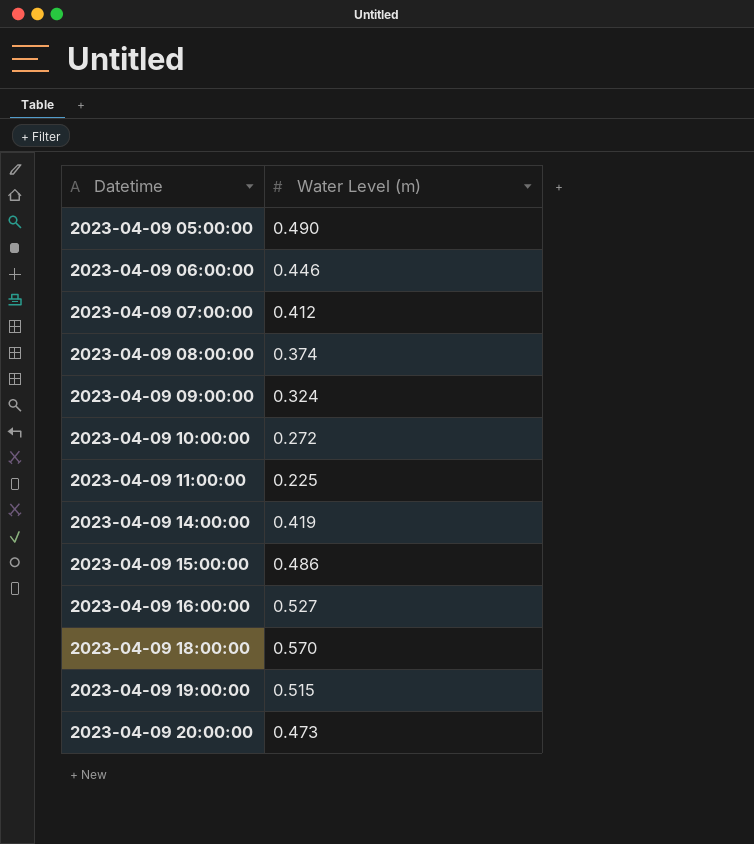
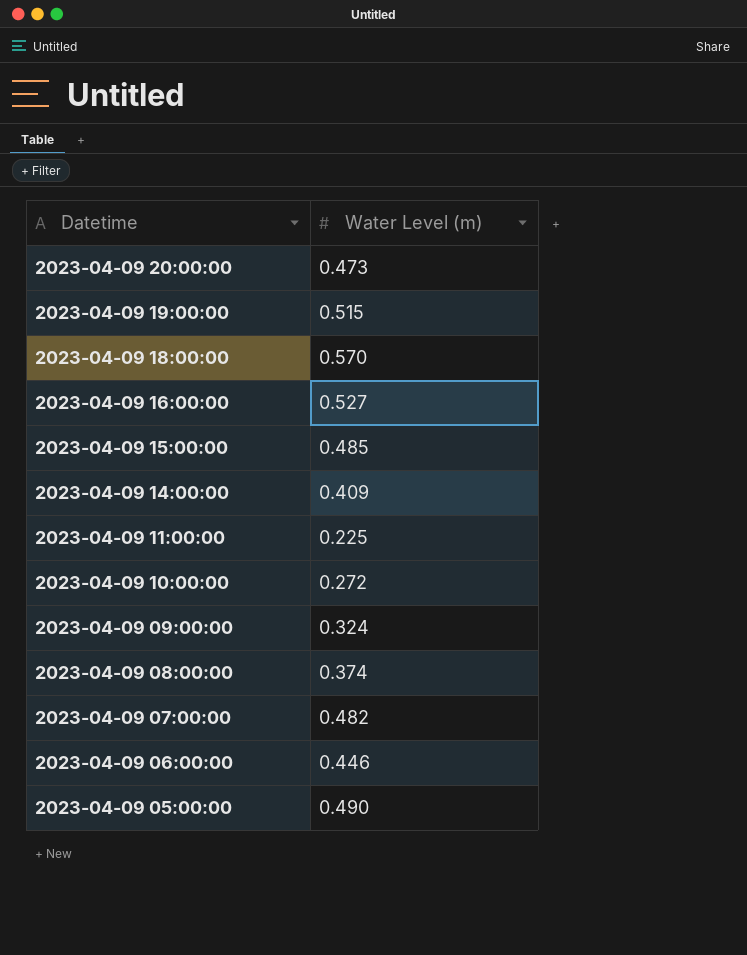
row order: Datetime ascending -> Datetime descending
2023-04-09 15:00:00 | Water Level (m): 0.486 -> 0.485
2023-04-09 14:00:00 | Water Level (m): 0.419 -> 0.409
2023-04-09 07:00:00 | Water Level (m): 0.412 -> 0.482

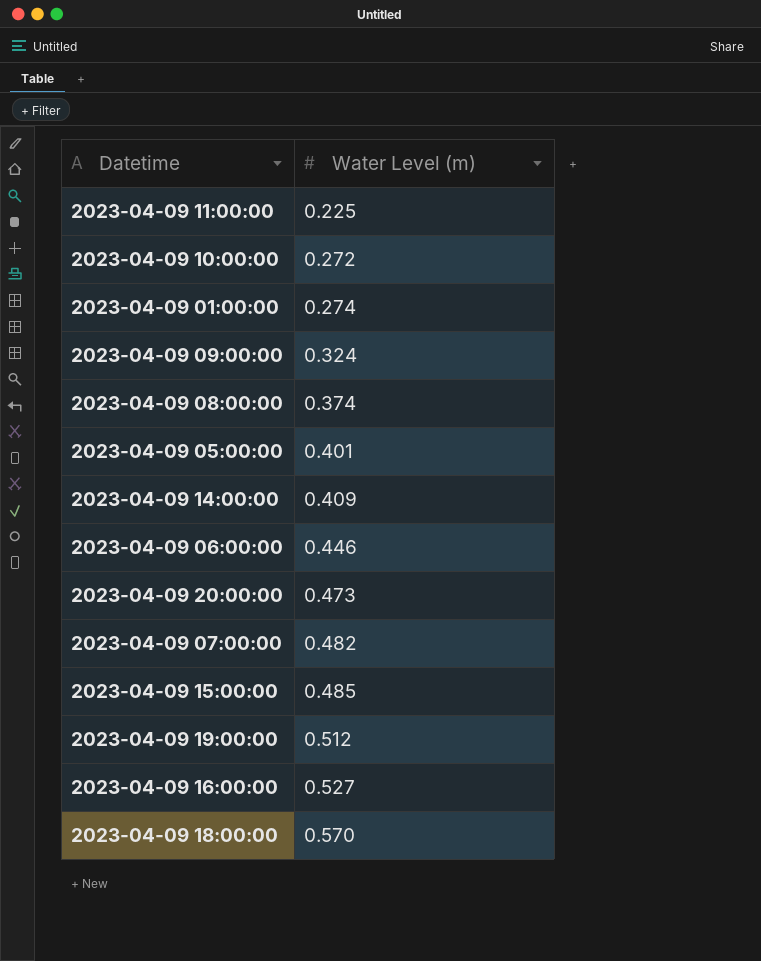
row order: Datetime descending -> Water Level (m) ascending
row 2023-04-09 01:00:00: none -> 0.274
2023-04-09 05:00:00 | Water Level (m): 0.490 -> 0.401
2023-04-09 19:00:00 | Water Level (m): 0.515 -> 0.512

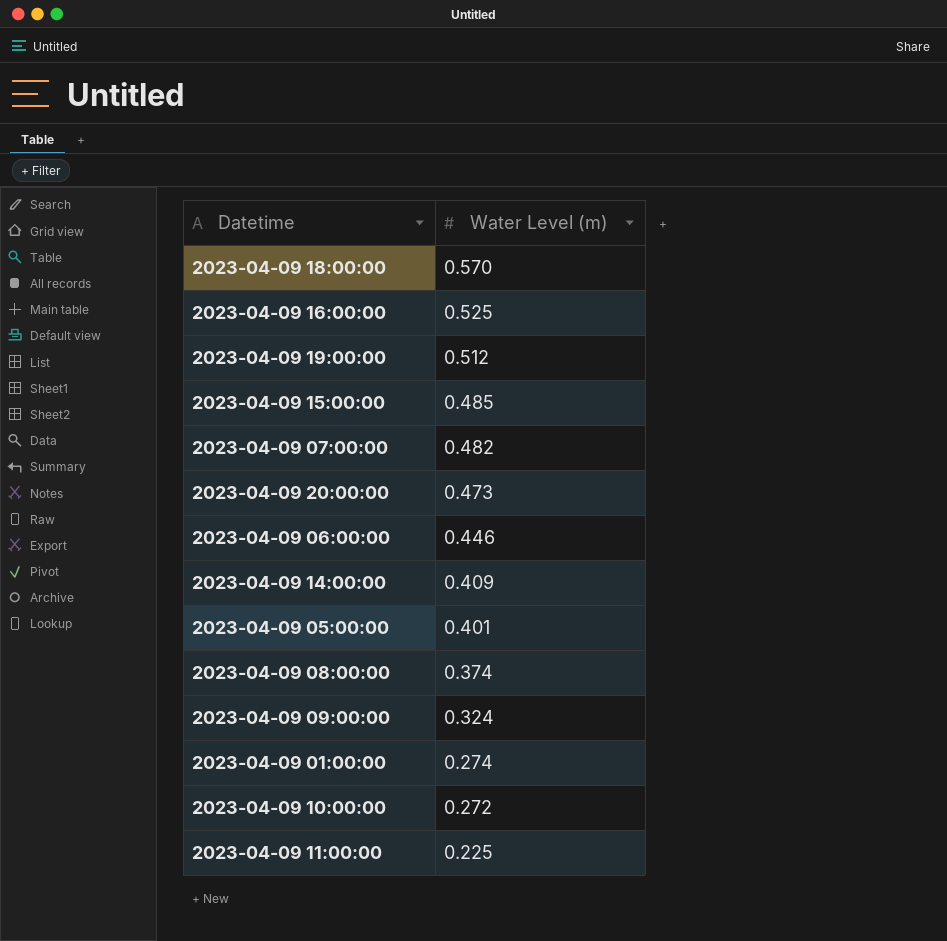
row order: Water Level (m) ascending -> Water Level (m) descending
2023-04-09 16:00:00 | Water Level (m): 0.527 -> 0.525

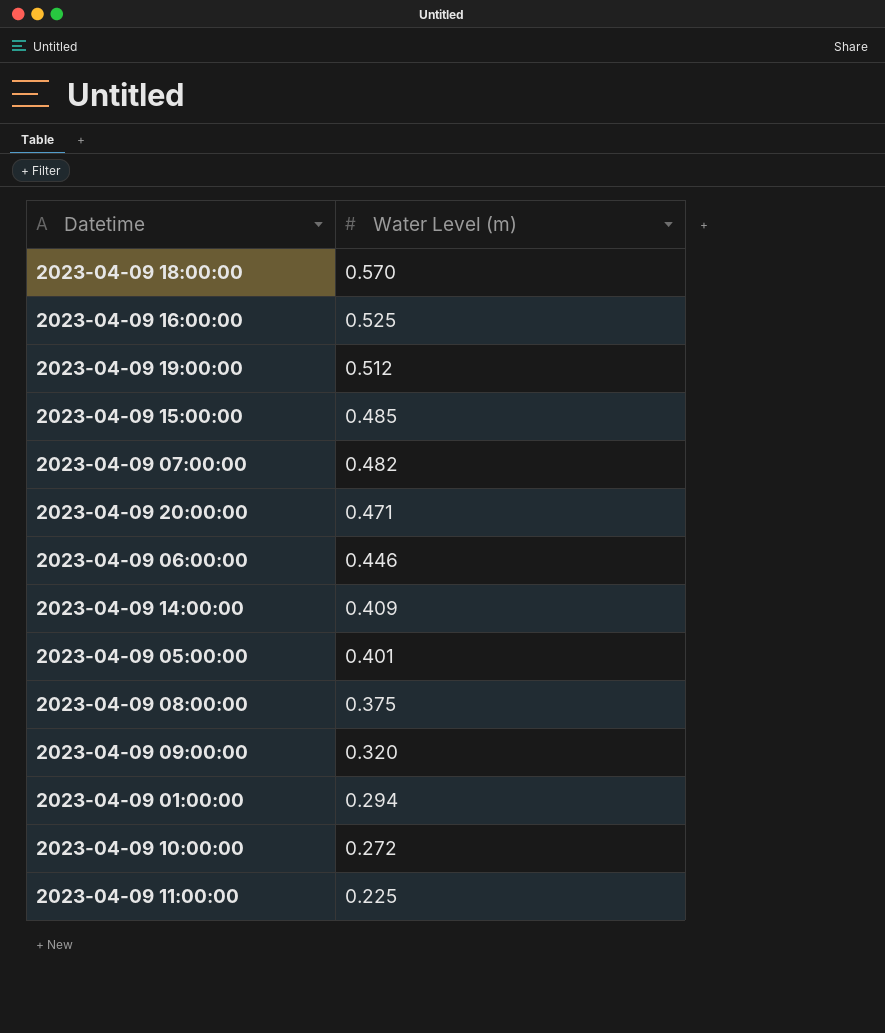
2023-04-09 20:00:00 | Water Level (m): 0.473 -> 0.471
2023-04-09 08:00:00 | Water Level (m): 0.374 -> 0.375
2023-04-09 09:00:00 | Water Level (m): 0.324 -> 0.320
2023-04-09 01:00:00 | Water Level (m): 0.274 -> 0.294

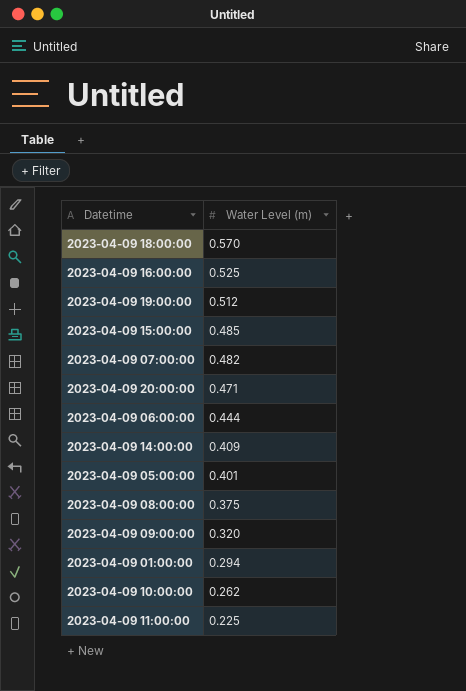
2023-04-09 06:00:00 | Water Level (m): 0.446 -> 0.444
2023-04-09 10:00:00 | Water Level (m): 0.272 -> 0.262

